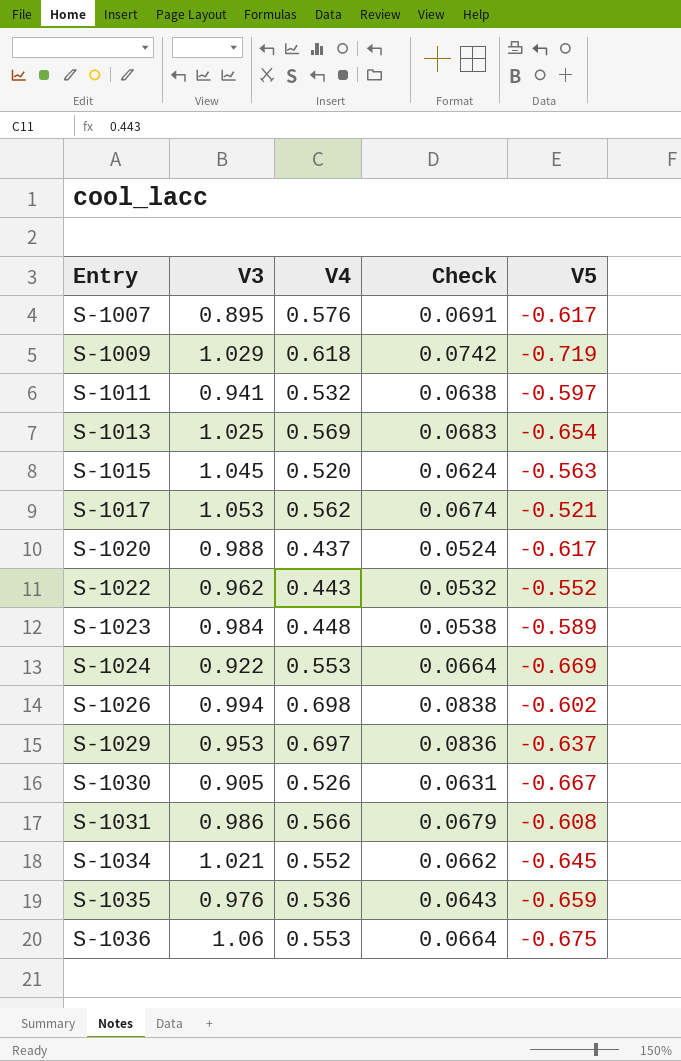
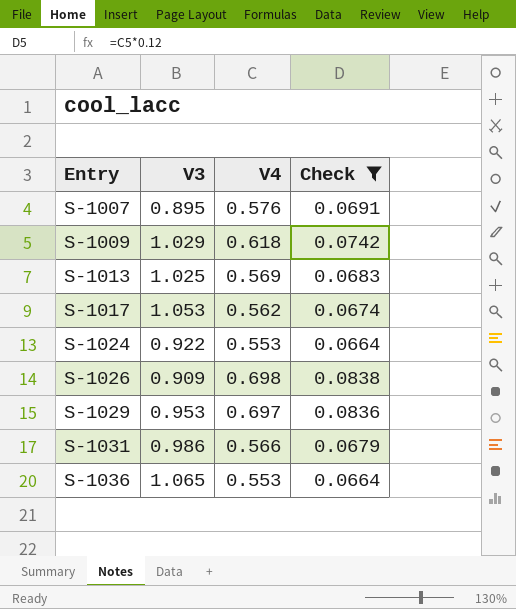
filter: none -> Check >= 0.0664
column V5 | position: 5 -> none
S-1026 | V3: 0.994 -> 0.909
S-1036 | V3: 1.06 -> 1.065

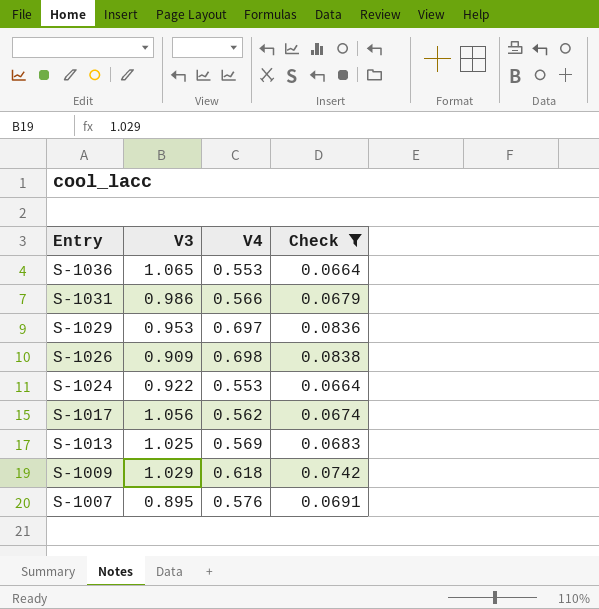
row order: Entry ascending -> Entry descending
S-1017 | V3: 1.053 -> 1.056

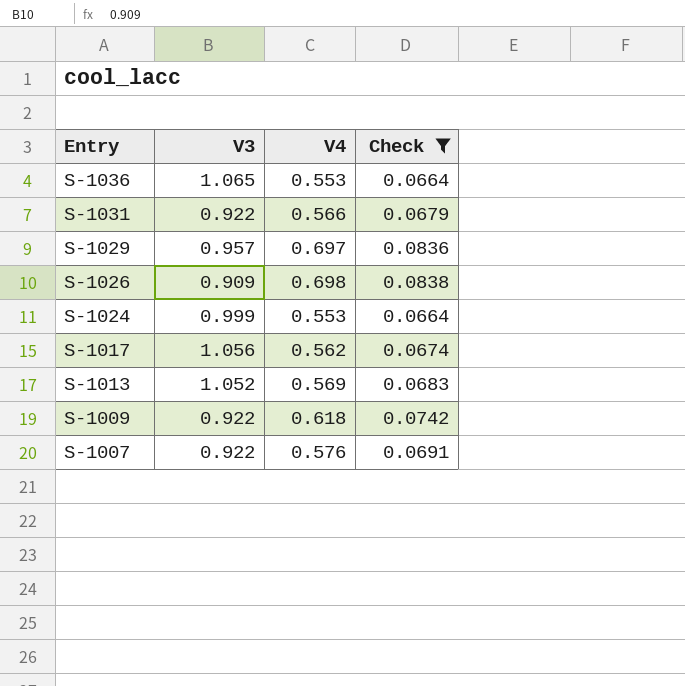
S-1031 | V3: 0.986 -> 0.922
S-1029 | V3: 0.953 -> 0.957
S-1024 | V3: 0.922 -> 0.999
S-1013 | V3: 1.025 -> 1.052
S-1009 | V3: 1.029 -> 0.922
S-1007 | V3: 0.895 -> 0.922

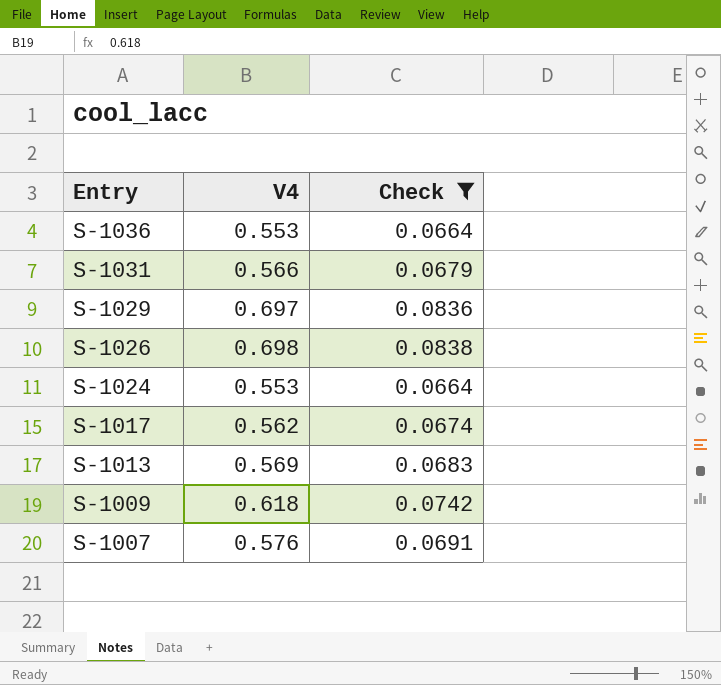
column V3 | position: 2 -> none

